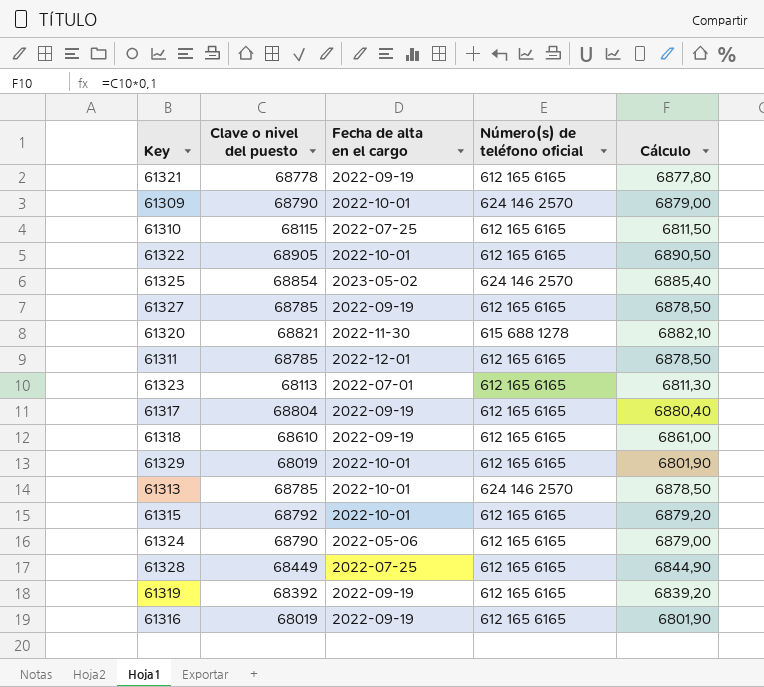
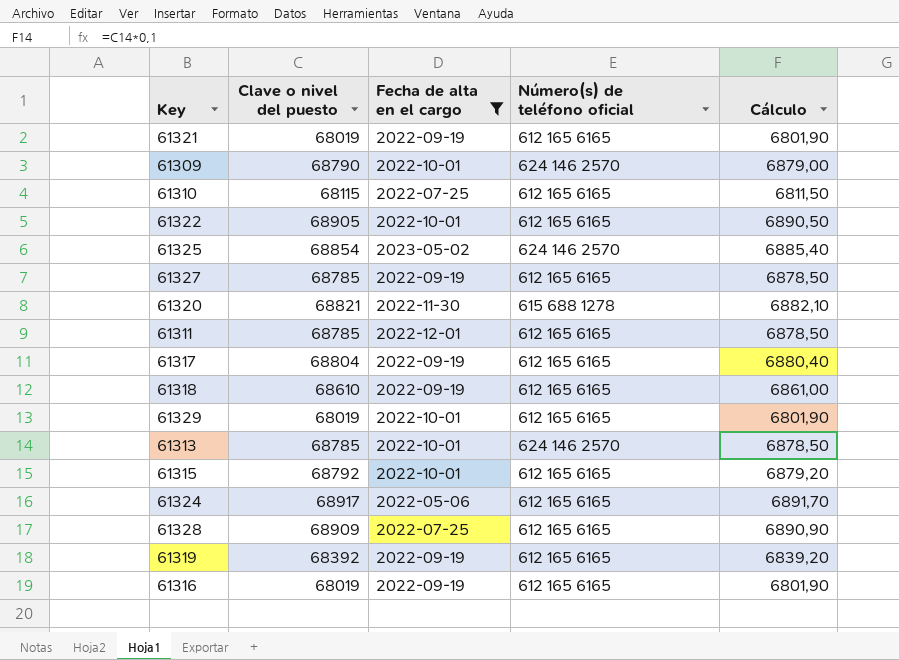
filter: none -> Fecha de alta en el cargo != 2022-07-01
61321 | Clave o nivel del puesto: 68778 -> 68019
61321 | Cálculo: 6877,80 -> 6801,90
61324 | Clave o nivel del puesto: 68790 -> 68917
61324 | Cálculo: 6879,00 -> 6891,70
61328 | Clave o nivel del puesto: 68449 -> 68909
61328 | Cálculo: 6844,90 -> 6890,90

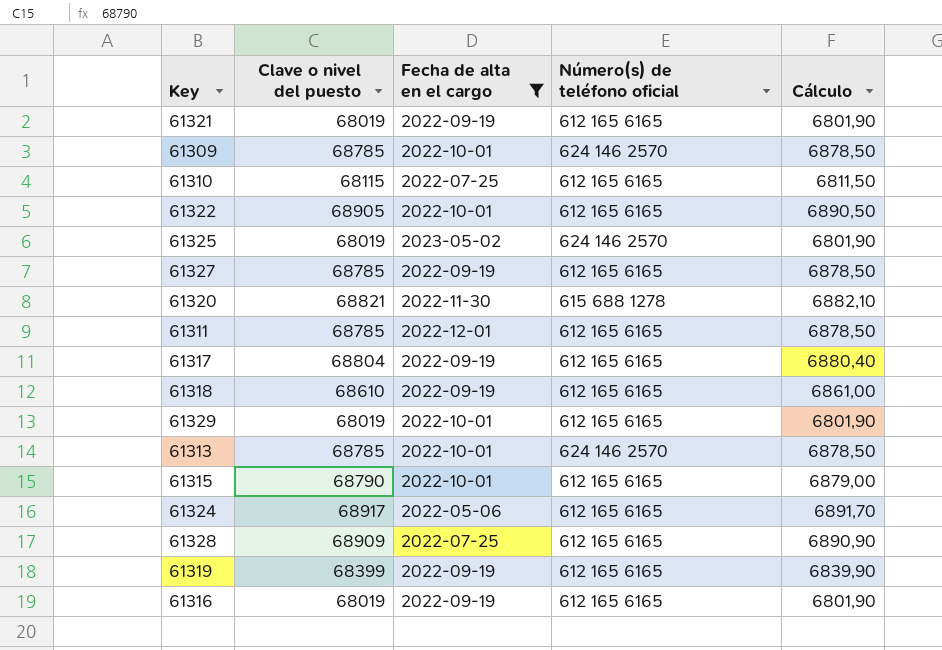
61309 | Clave o nivel del puesto: 68790 -> 68785
61309 | Cálculo: 6879,00 -> 6878,50
61325 | Clave o nivel del puesto: 68854 -> 68019
61325 | Cálculo: 6885,40 -> 6801,90
61315 | Clave o nivel del puesto: 68792 -> 68790
61315 | Cálculo: 6879,20 -> 6879,00
61319 | Clave o nivel del puesto: 68392 -> 68399
61319 | Cálculo: 6839,20 -> 6839,90

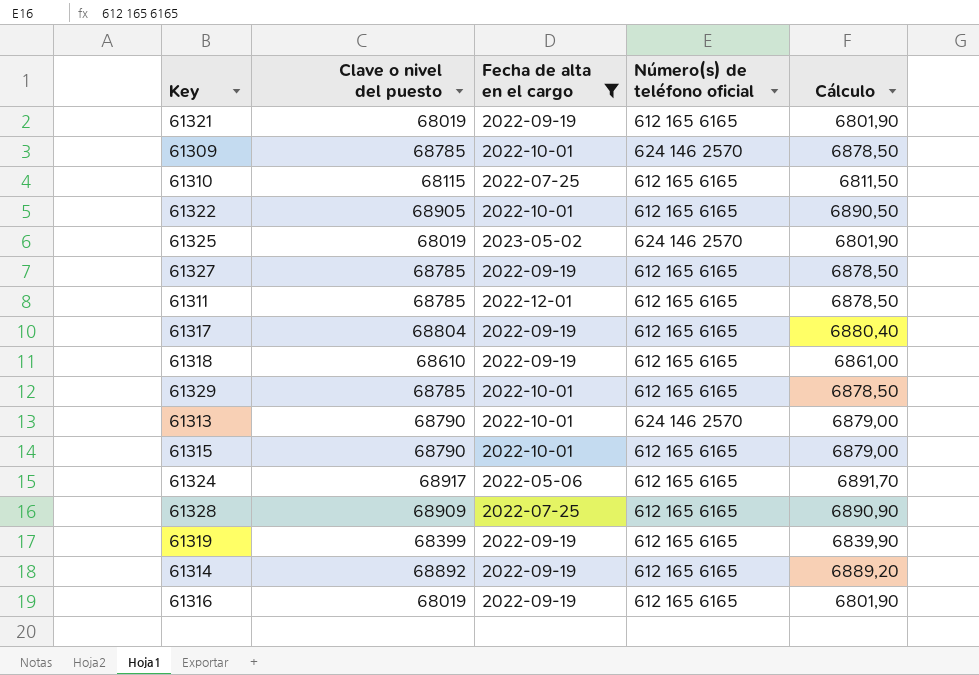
row 61320: 68821 | 2022-11-30 | 615 688 1278 | 6882,10 -> none
61329 | Clave o nivel del puesto: 68019 -> 68785
61329 | Cálculo: 6801,90 -> 6878,50
61313 | Clave o nivel del puesto: 68785 -> 68790
61313 | Cálculo: 6878,50 -> 6879,00
row 61314: none -> 68892 | 2022-09-19 | 612 165 6165 | 6889,20

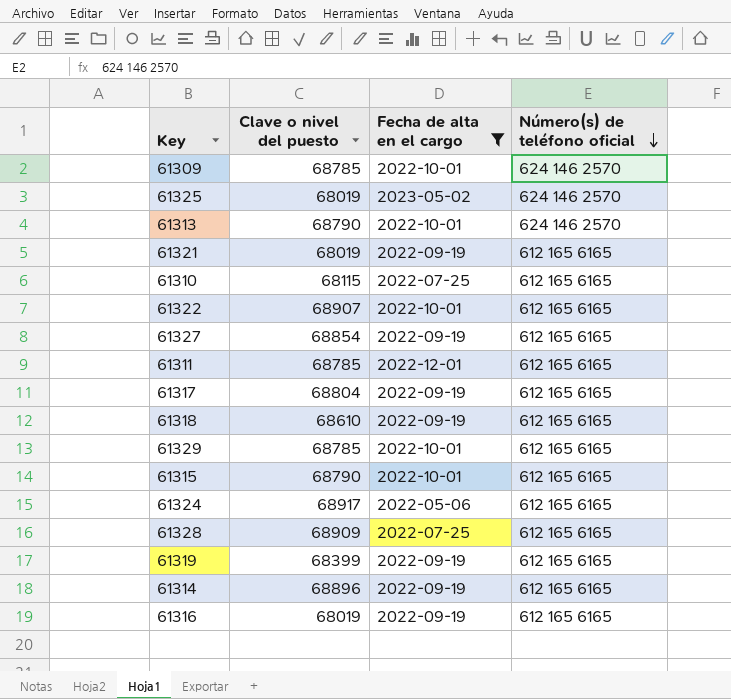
row order: none -> Número(s) de teléfono oficial descending
column Cálculo | formula: [Clave o nivel del puesto] * 0,1 -> none
61322 | Clave o nivel del puesto: 68905 -> 68907
61327 | Clave o nivel del puesto: 68785 -> 68854
61314 | Clave o nivel del puesto: 68892 -> 68896

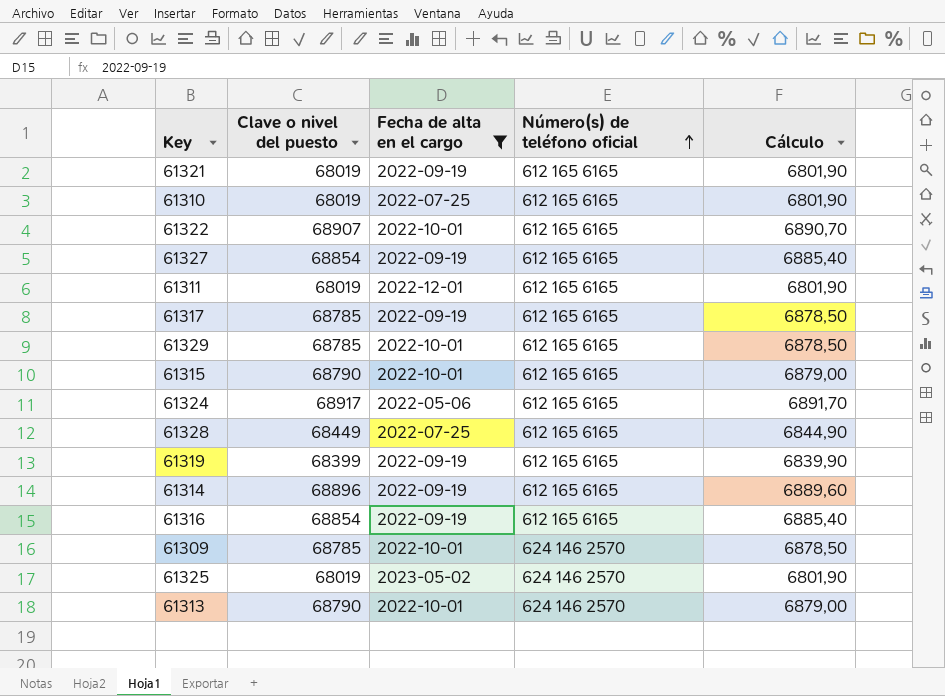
row order: Número(s) de teléfono oficial descending -> Número(s) de teléfono oficial ascending
column Cálculo | formula: none -> [Clave o nivel del puesto] * 0,1
row 61318: 68610 | 2022-09-19 | 612 165 6165 -> none
61310 | Clave o nivel del puesto: 68115 -> 68019
61311 | Clave o nivel del puesto: 68785 -> 68019
61317 | Clave o nivel del puesto: 68804 -> 68785
61328 | Clave o nivel del puesto: 68909 -> 68449
61316 | Clave o nivel del puesto: 68019 -> 68854

